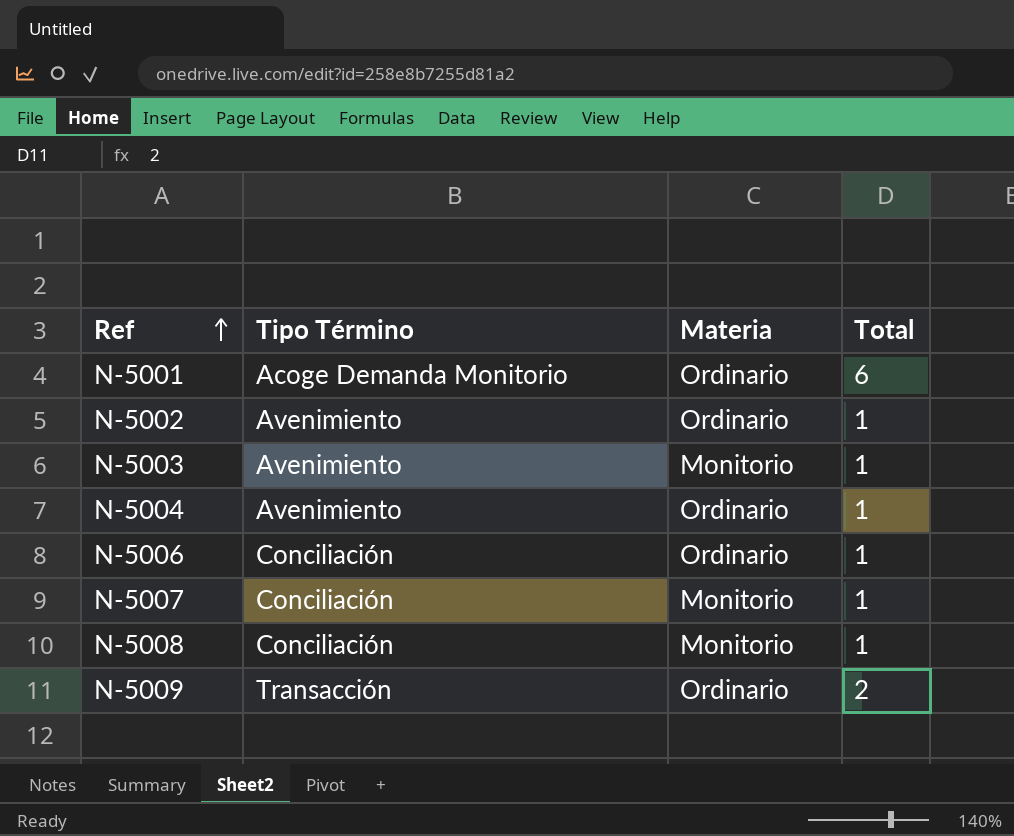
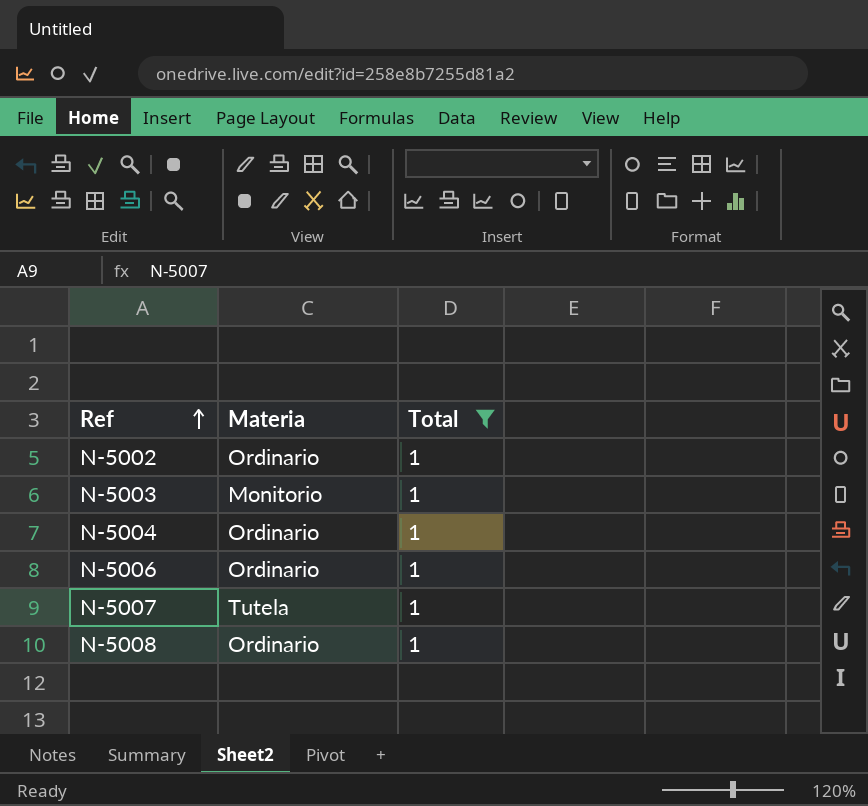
filter: none -> Total = 1
column Tipo Término | position: 2 -> none
N-5007 | Materia: Monitorio -> Tutela
N-5008 | Materia: Monitorio -> Ordinario

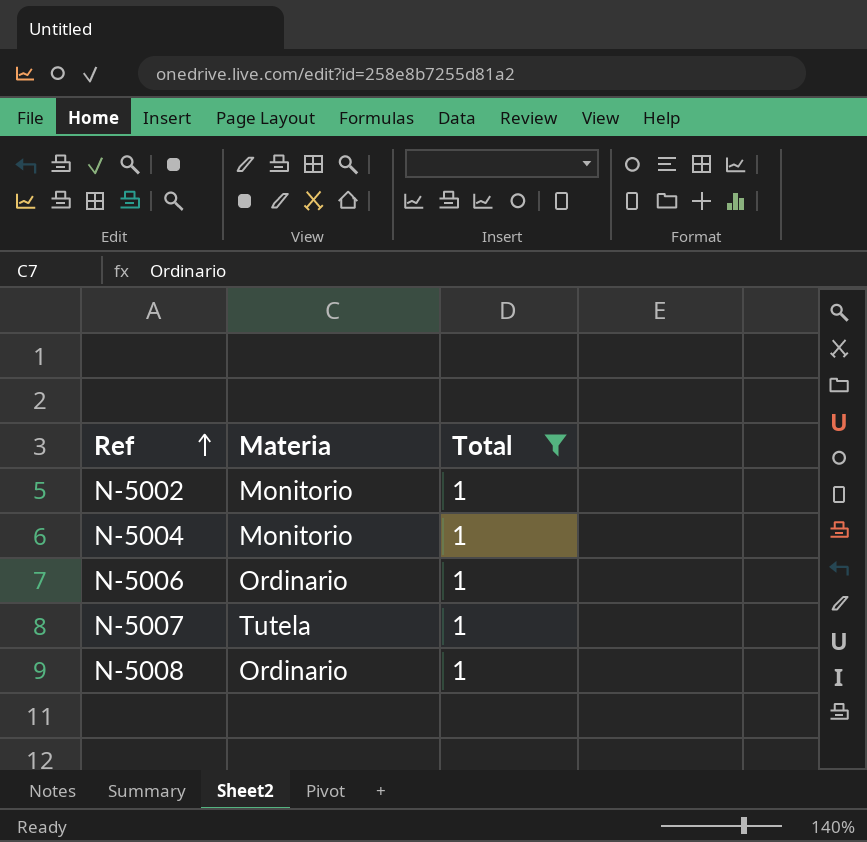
row N-5003: Monitorio | 1 -> none
N-5002 | Materia: Ordinario -> Monitorio
N-5004 | Materia: Ordinario -> Monitorio

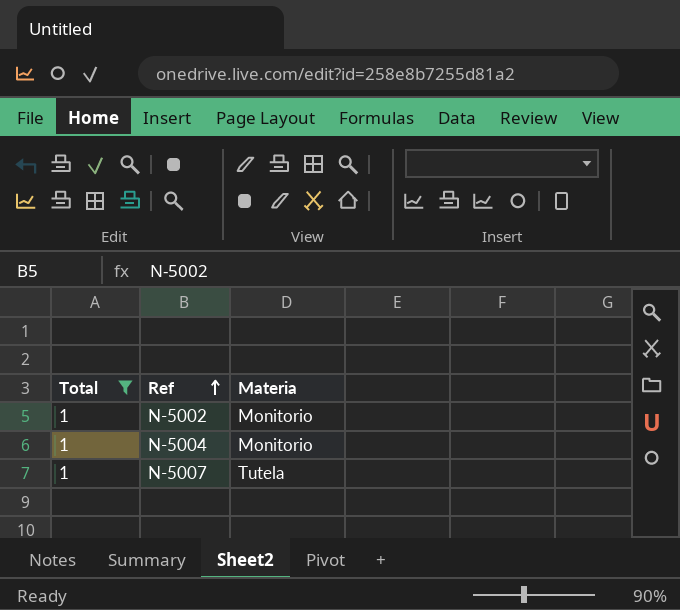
column Total | position: 3 -> 1
row N-5006: Ordinario | 1 -> none
row N-5008: Ordinario | 1 -> none

